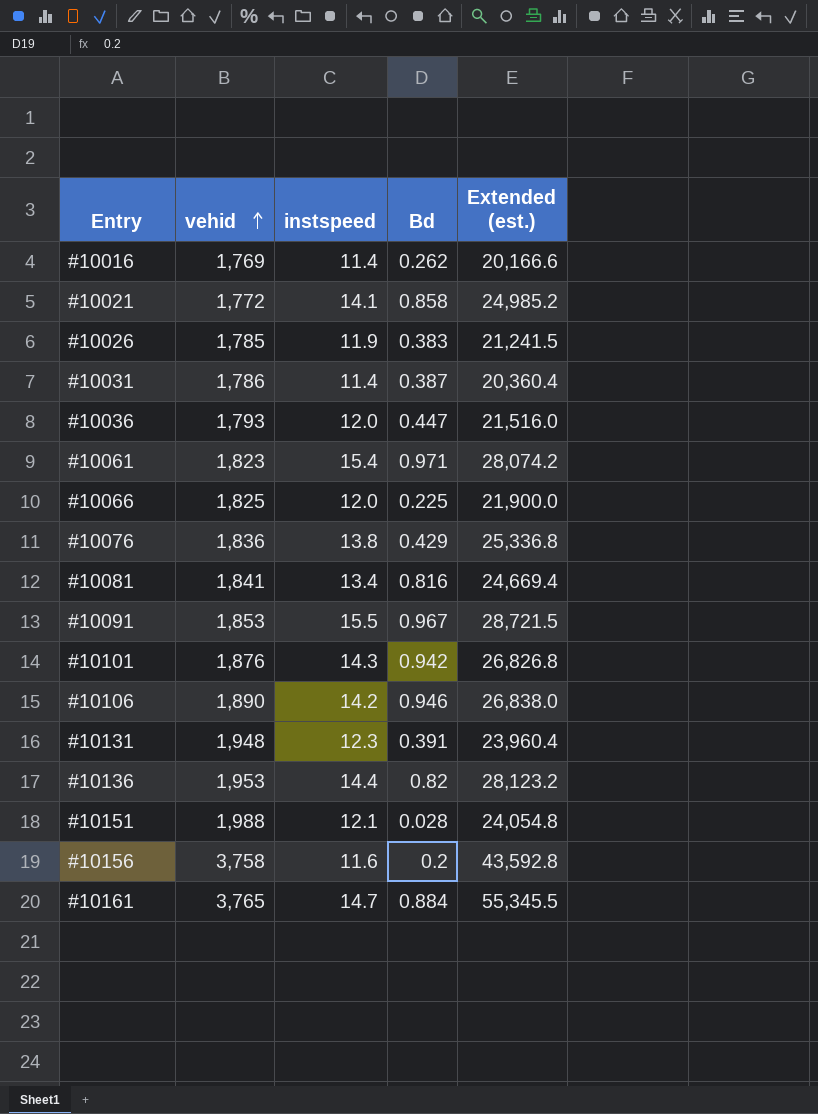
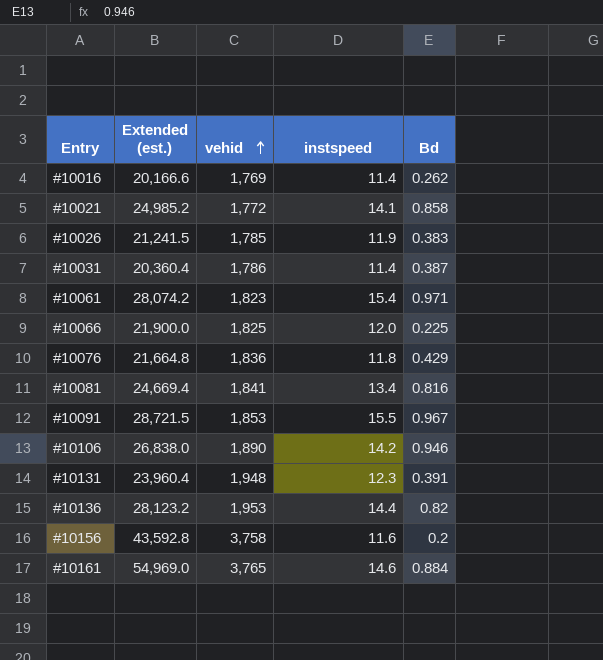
column Extended (est.) | position: 5 -> 2
row #10036: 1,793 | 12.0 | 0.447 | 21,516.0 -> none
row #10101: 1,876 | 14.3 | 0.942 | 26,826.8 -> none
row #10151: 1,988 | 12.1 | 0.028 | 24,054.8 -> none
#10076 | Extended (est.): 25,336.8 -> 21,664.8
#10076 | instspeed: 13.8 -> 11.8
#10161 | Extended (est.): 55,345.5 -> 54,969.0
#10161 | instspeed: 14.7 -> 14.6

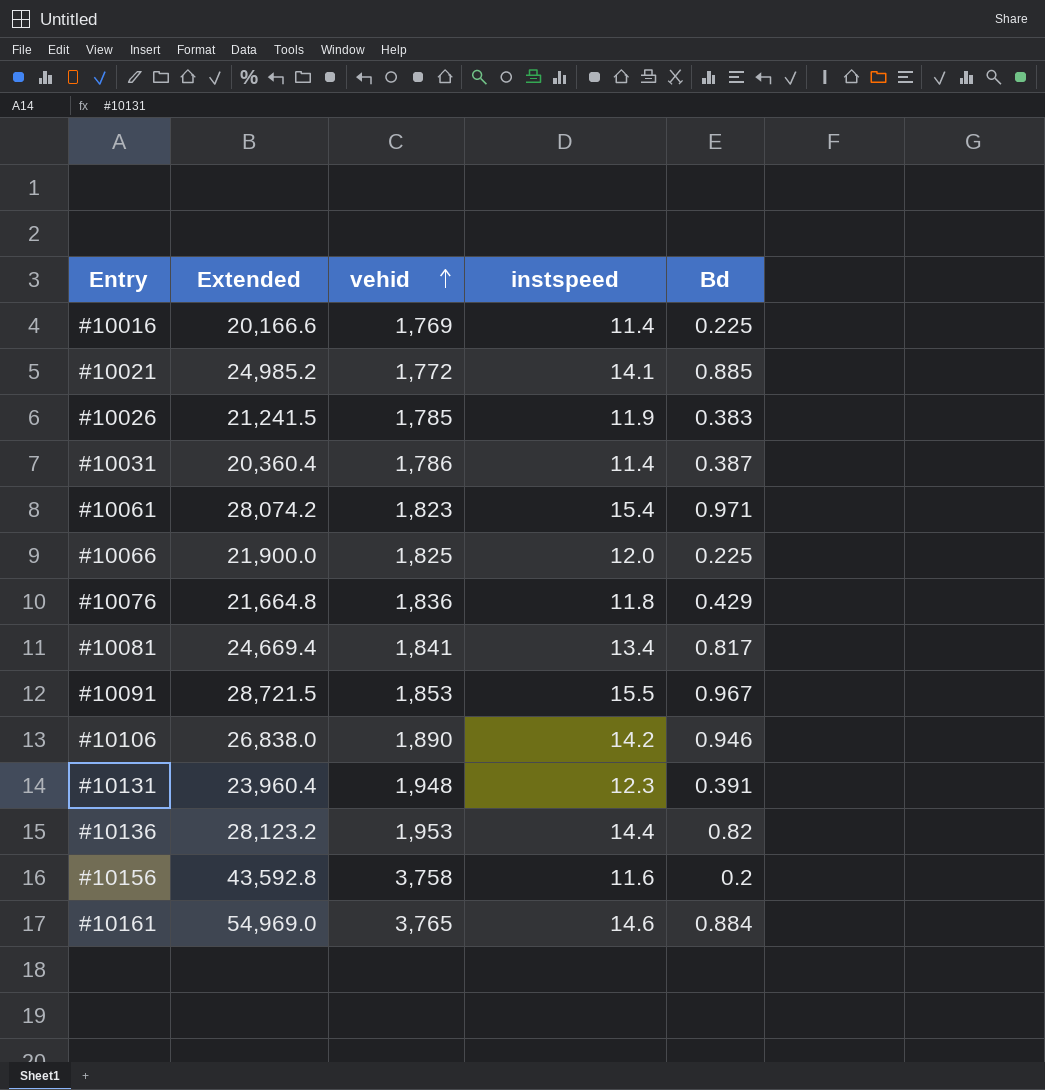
column name: Extended (est.) -> Extended
#10016 | Bd: 0.262 -> 0.225
#10021 | Bd: 0.858 -> 0.885
#10081 | Bd: 0.816 -> 0.817

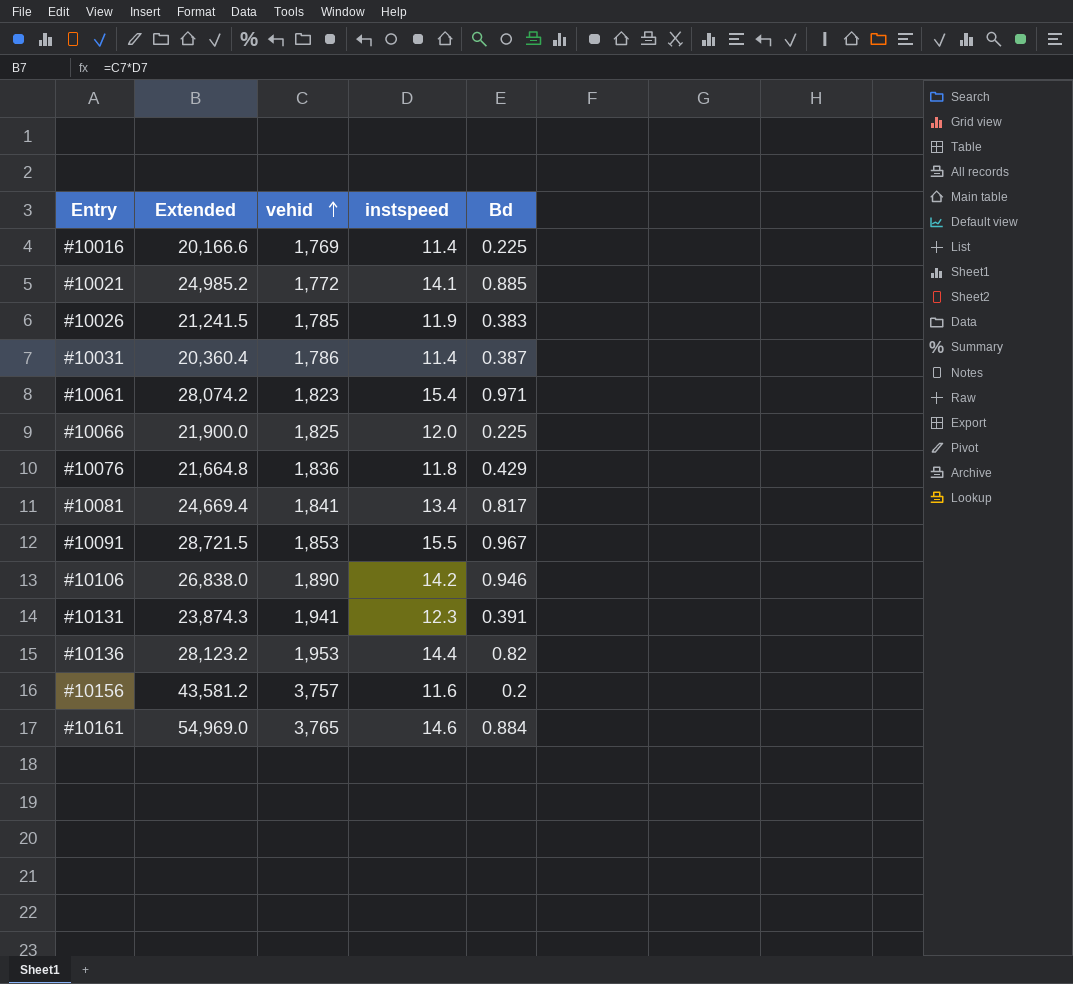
#10131 | Extended: 23,960.4 -> 23,874.3
#10131 | vehid: 1,948 -> 1,941
#10156 | Extended: 43,592.8 -> 43,581.2
#10156 | vehid: 3,758 -> 3,757

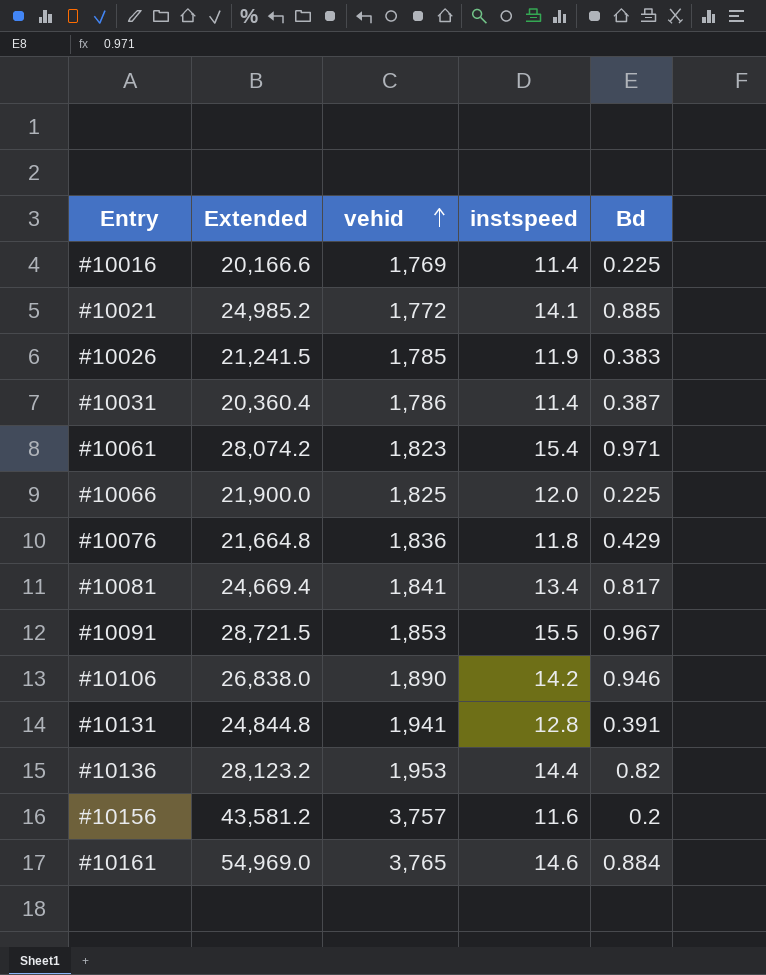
#10131 | Extended: 23,874.3 -> 24,844.8
#10131 | instspeed: 12.3 -> 12.8

